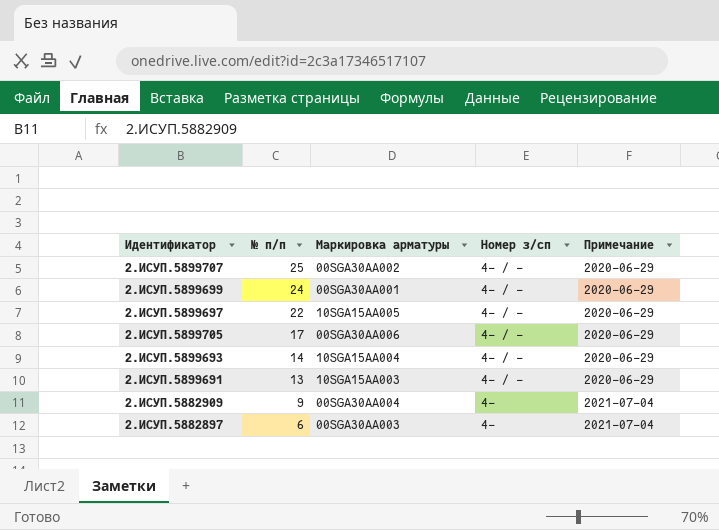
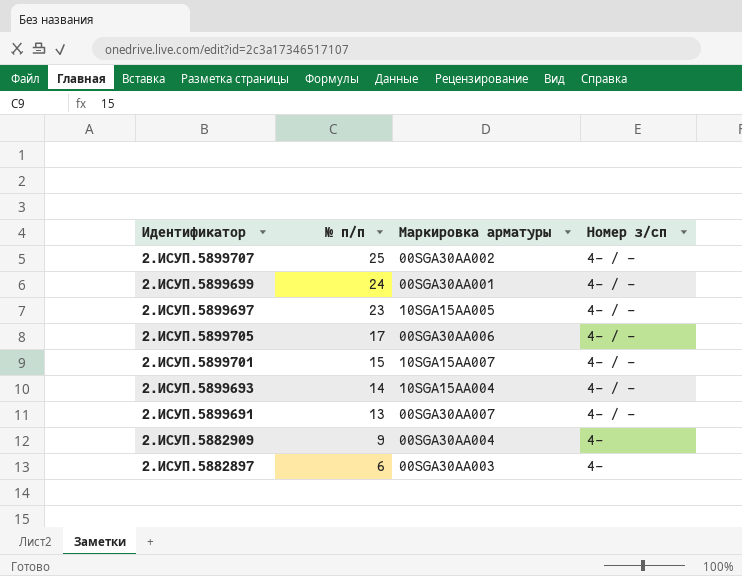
column Примечание | position: 5 -> none
2.ИСУП.5899697 | № п/п: 22 -> 23
row 2.ИСУП.5899701: none -> 15 | 10SGA15AA007 | 4- / -
2.ИСУП.5899691 | Маркировка арматуры: 10SGA15AA003 -> 00SGA30AA007

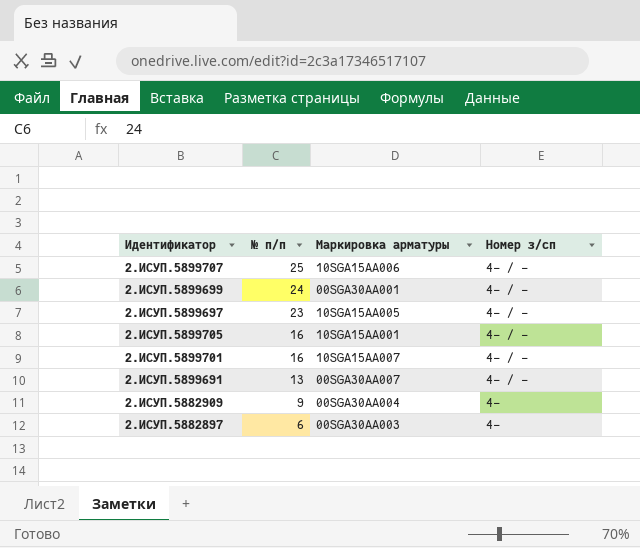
row 2.ИСУП.5899693: 14 | 10SGA15AA004 | 4- / - -> none
2.ИСУП.5899707 | Маркировка арматуры: 00SGA30AA002 -> 10SGA15AA006
2.ИСУП.5899705 | № п/п: 17 -> 16
2.ИСУП.5899705 | Маркировка арматуры: 00SGA30AA006 -> 10SGA15AA001
2.ИСУП.5899701 | № п/п: 15 -> 16

